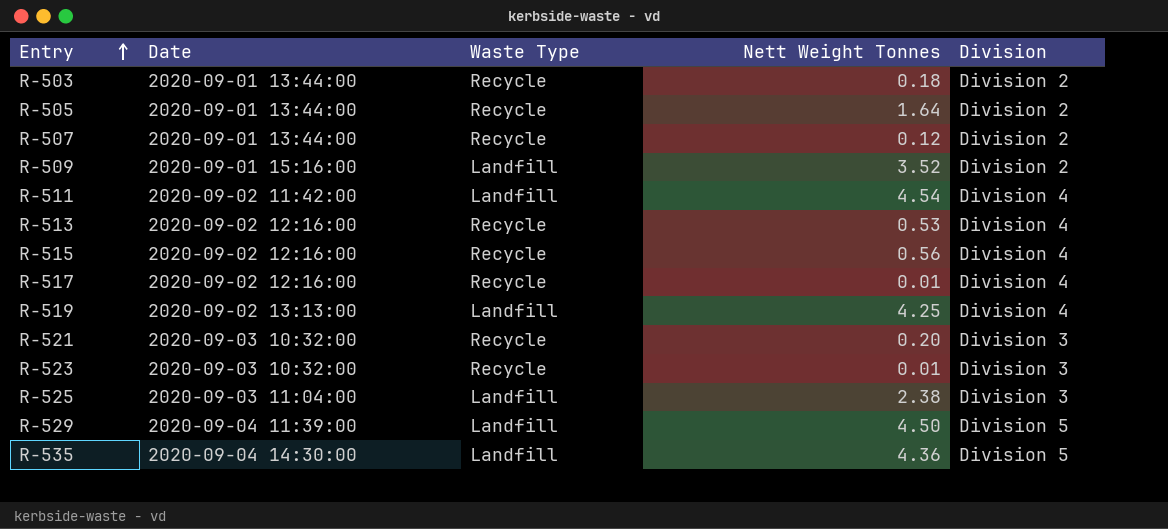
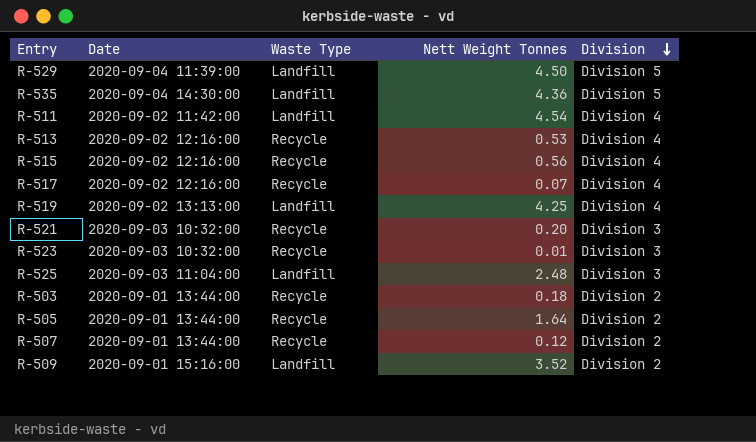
row order: Entry ascending -> Division descending
R-517 | Nett Weight Tonnes: 0.01 -> 0.07
R-525 | Nett Weight Tonnes: 2.38 -> 2.48

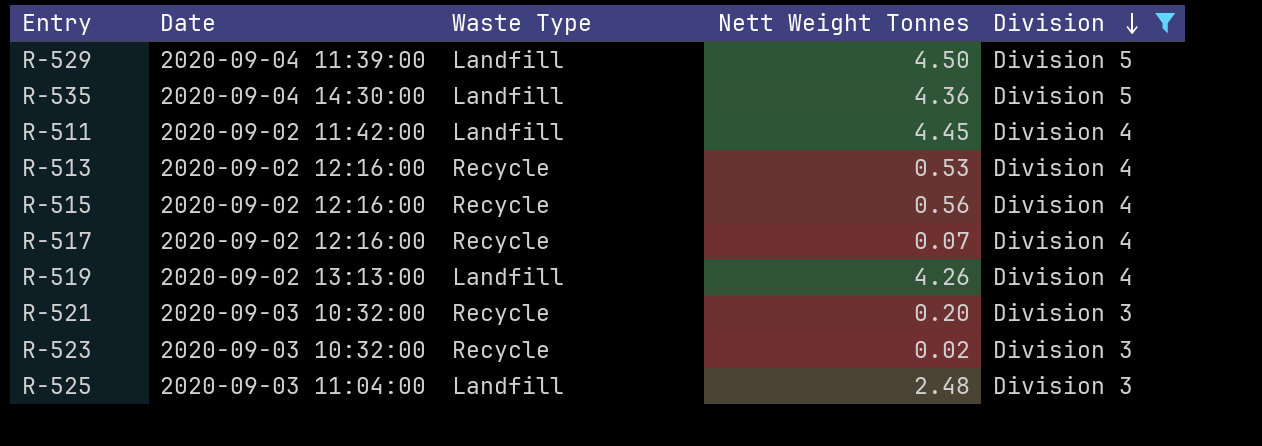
filter: none -> Division != Division 2
R-511 | Nett Weight Tonnes: 4.54 -> 4.45
R-519 | Nett Weight Tonnes: 4.25 -> 4.26
R-523 | Nett Weight Tonnes: 0.01 -> 0.02

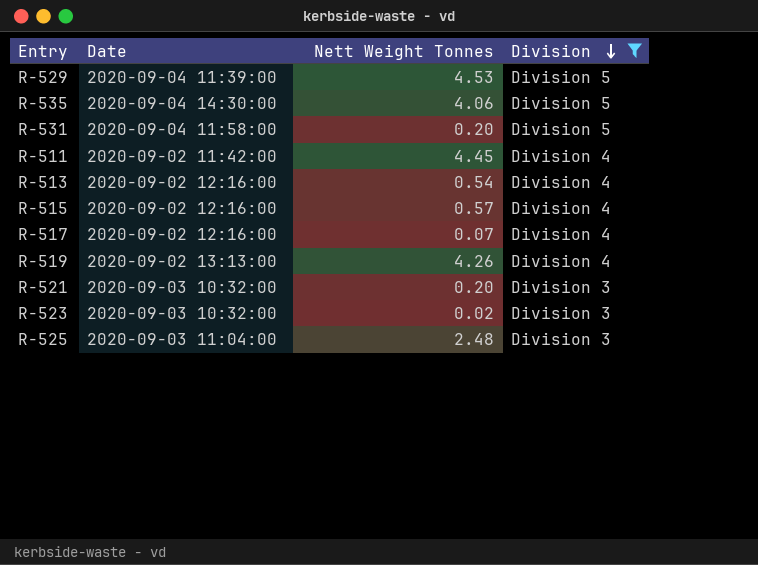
column Waste Type | position: 3 -> none
R-529 | Nett Weight Tonnes: 4.50 -> 4.53
R-535 | Nett Weight Tonnes: 4.36 -> 4.06
row R-531: none -> 2020-09-04 11:58:00 | 0.20 | Division 5
R-513 | Nett Weight Tonnes: 0.53 -> 0.54
R-515 | Nett Weight Tonnes: 0.56 -> 0.57

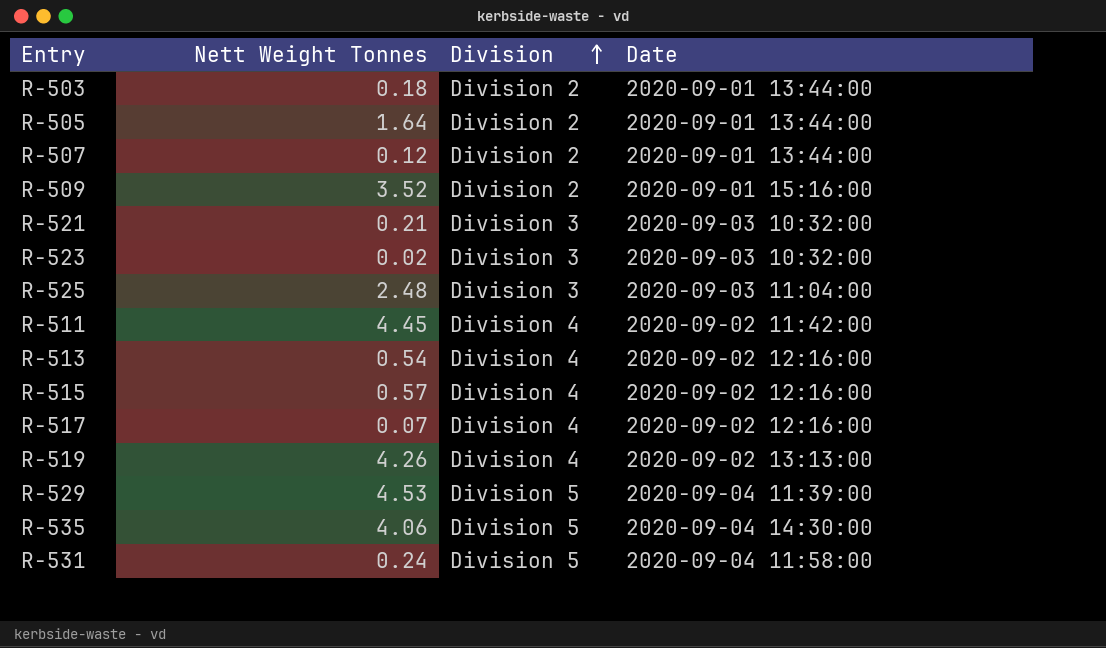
filter: Division != Division 2 -> none
row order: Division descending -> Division ascending
column Date | position: 2 -> 4
R-521 | Nett Weight Tonnes: 0.20 -> 0.21
R-531 | Nett Weight Tonnes: 0.20 -> 0.24

